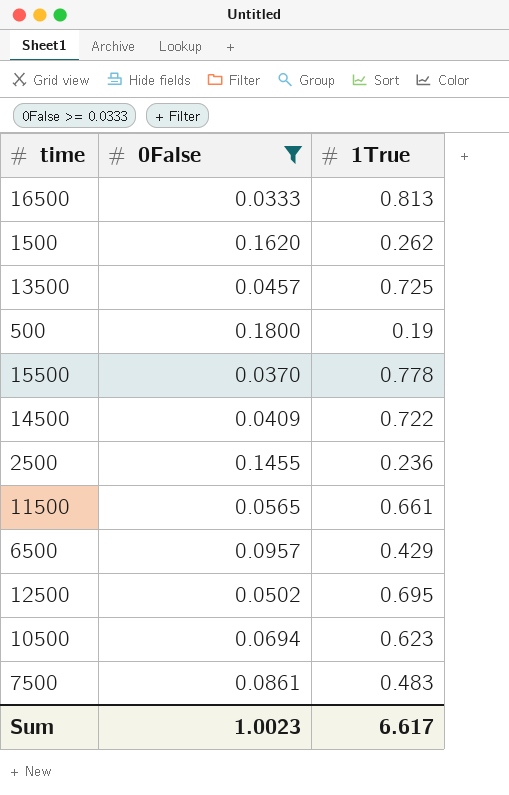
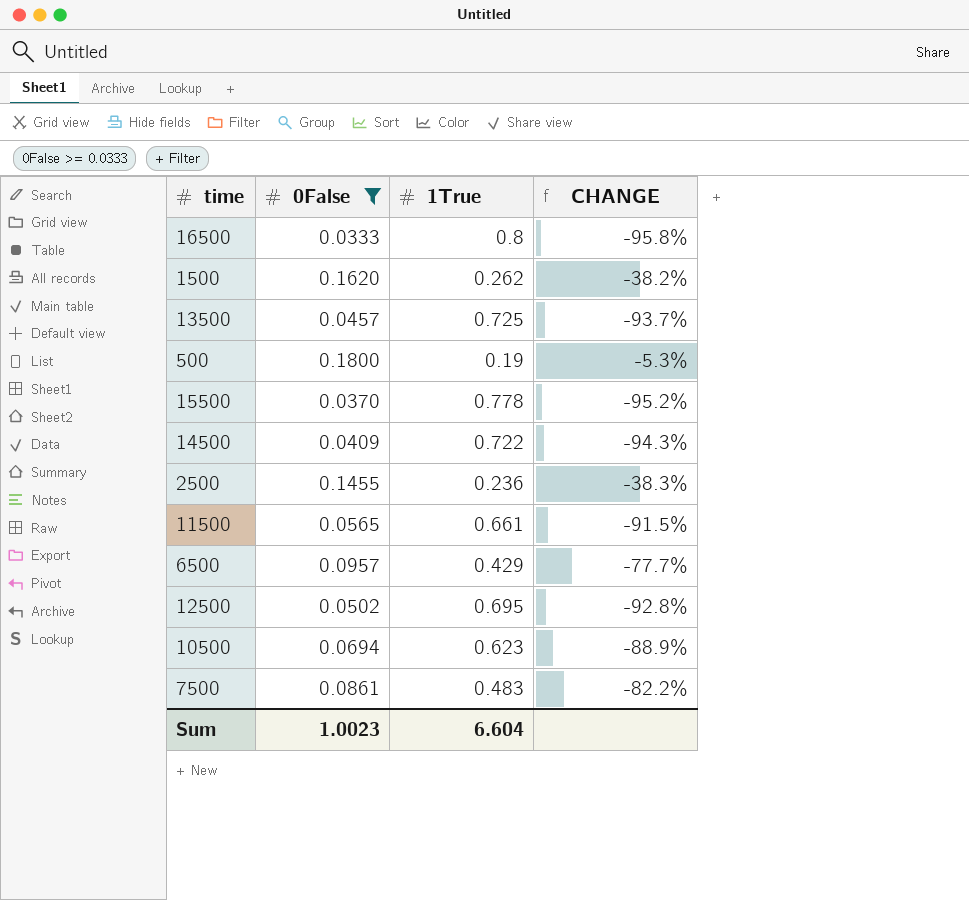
column CHANGE | formula: none -> ([0False] - [1True]) / [1True]
16500 | 1True: 0.813 -> 0.8
Sum | 1True: 6.617 -> 6.604

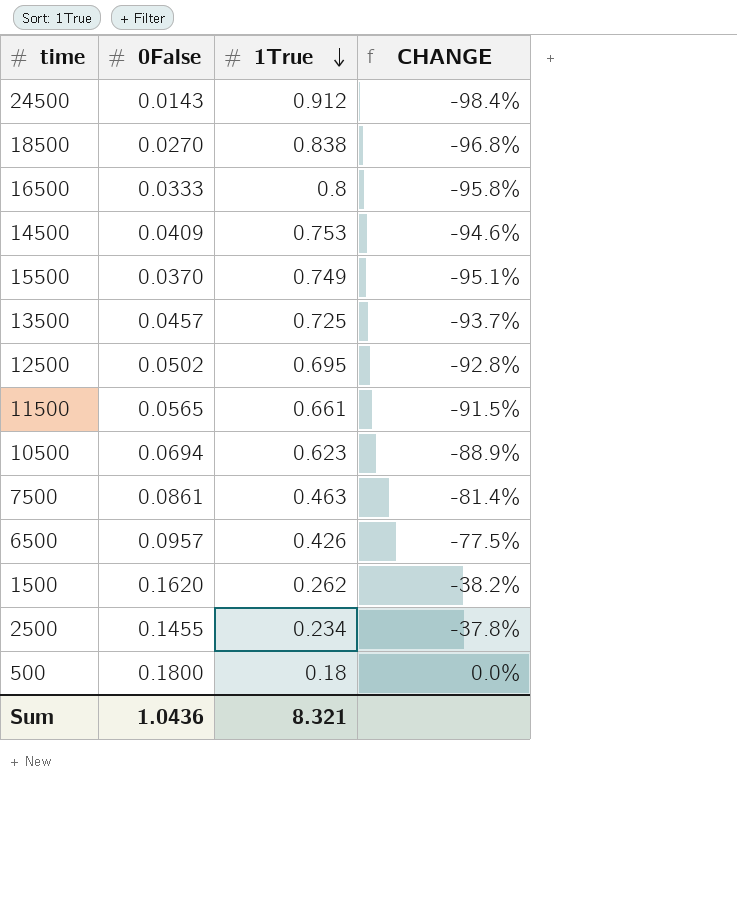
filter: 0False >= 0.0333 -> none
row order: none -> 1True descending
14500 | 1True: 0.722 -> 0.753
14500 | CHANGE: -94.3% -> -94.6%
15500 | 1True: 0.778 -> 0.749
15500 | CHANGE: -95.2% -> -95.1%
7500 | 1True: 0.483 -> 0.463
7500 | CHANGE: -82.2% -> -81.4%
6500 | 1True: 0.429 -> 0.426
6500 | CHANGE: -77.7% -> -77.5%
2500 | 1True: 0.236 -> 0.234
2500 | CHANGE: -38.3% -> -37.8%
500 | 1True: 0.19 -> 0.18
500 | CHANGE: -5.3% -> 0.0%
Sum | 0False: 1.0023 -> 1.0436
Sum | 1True: 6.604 -> 8.321

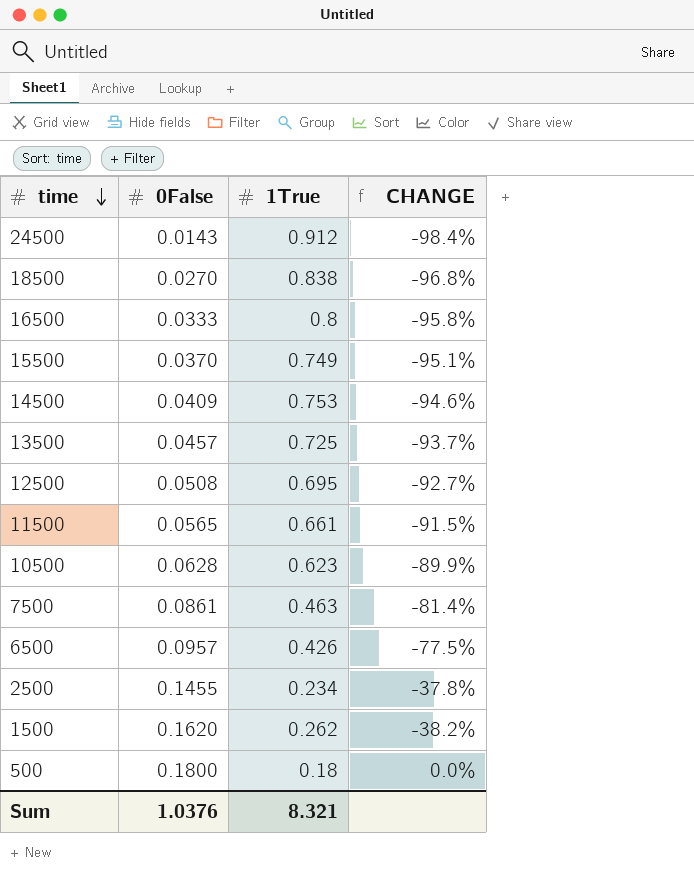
row order: 1True descending -> time descending
12500 | 0False: 0.0502 -> 0.0508
12500 | CHANGE: -92.8% -> -92.7%
10500 | 0False: 0.0694 -> 0.0628
10500 | CHANGE: -88.9% -> -89.9%
Sum | 0False: 1.0436 -> 1.0376

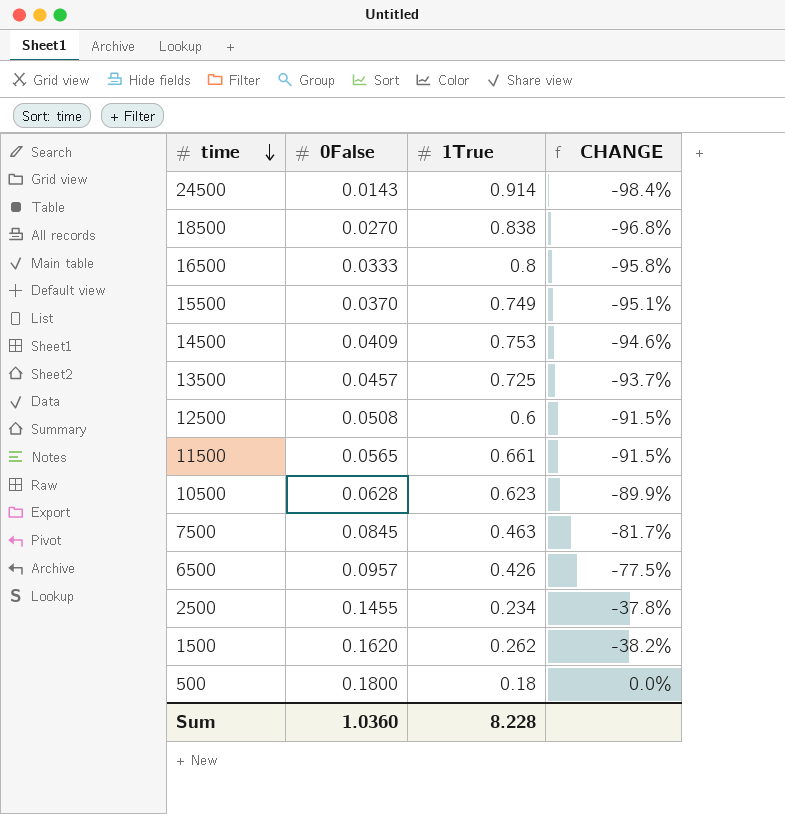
24500 | 1True: 0.912 -> 0.914
12500 | 1True: 0.695 -> 0.6
12500 | CHANGE: -92.7% -> -91.5%
7500 | 0False: 0.0861 -> 0.0845
7500 | CHANGE: -81.4% -> -81.7%
Sum | 0False: 1.0376 -> 1.0360
Sum | 1True: 8.321 -> 8.228

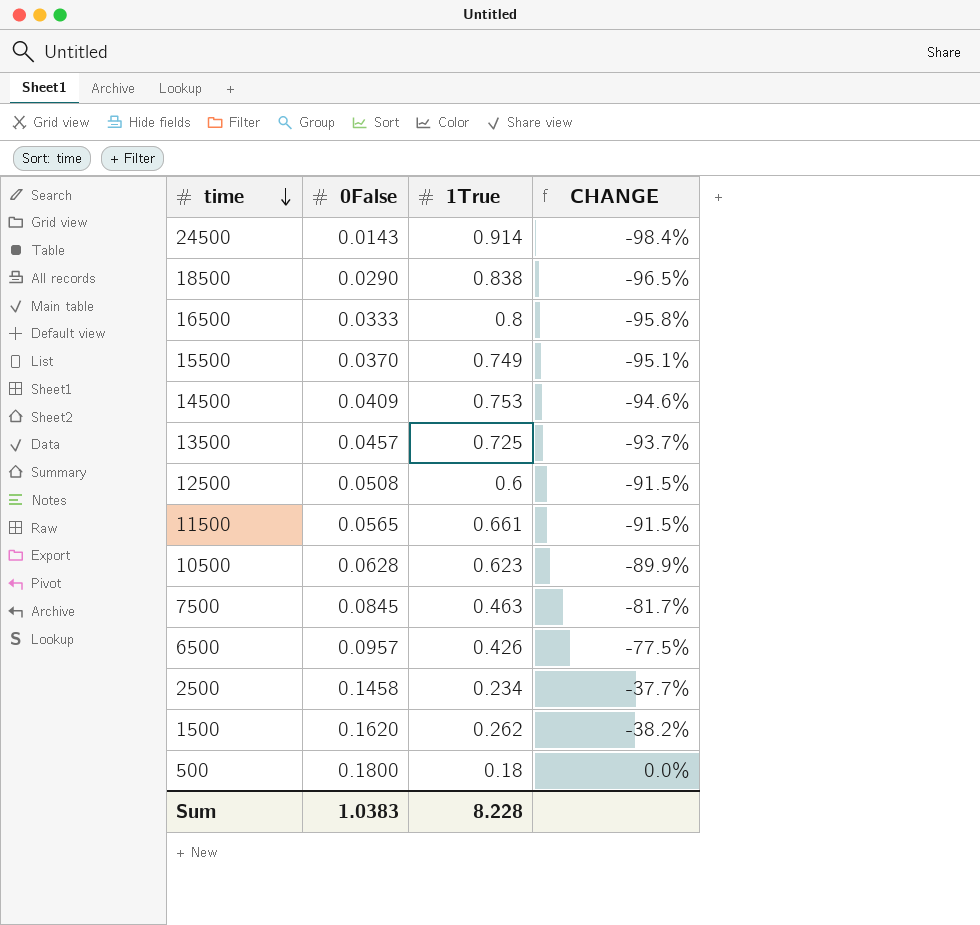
18500 | 0False: 0.0270 -> 0.0290
18500 | CHANGE: -96.8% -> -96.5%
2500 | 0False: 0.1455 -> 0.1458
2500 | CHANGE: -37.8% -> -37.7%
Sum | 0False: 1.0360 -> 1.0383

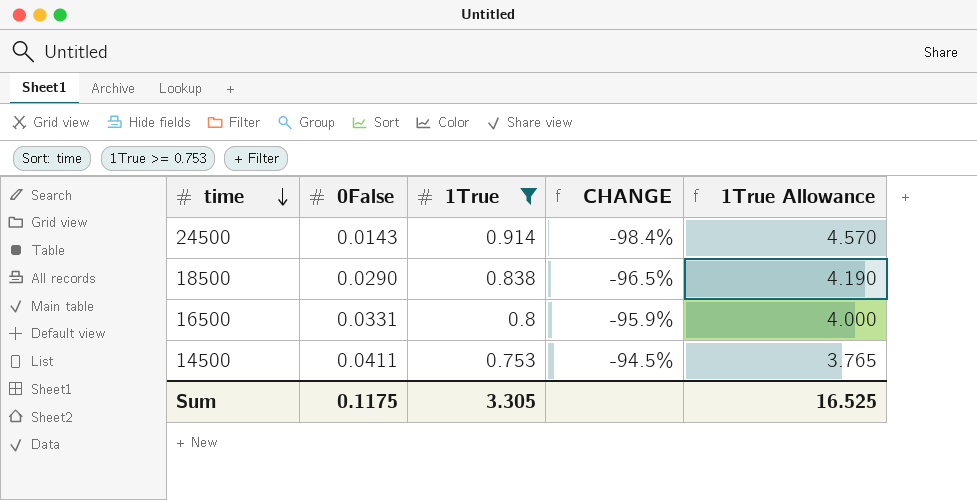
filter: none -> 1True >= 0.753
column 1True Allowance | formula: none -> [1True] * 5
16500 | 0False: 0.0333 -> 0.0331
16500 | CHANGE: -95.8% -> -95.9%
14500 | 0False: 0.0409 -> 0.0411
14500 | CHANGE: -94.6% -> -94.5%
Sum | 0False: 1.0383 -> 0.1175
Sum | 1True: 8.228 -> 3.305

